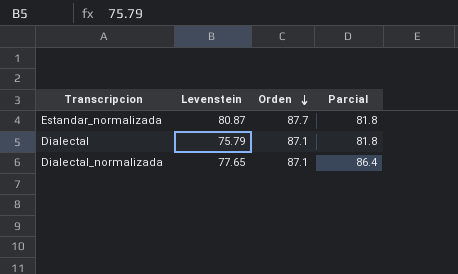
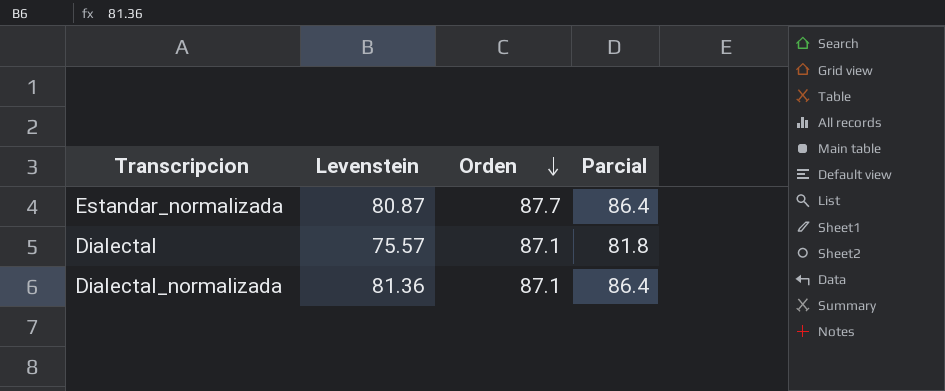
Estandar_normalizada | Parcial: 81.8 -> 86.4
Dialectal | Levenstein: 75.79 -> 75.57
Dialectal_normalizada | Levenstein: 77.65 -> 81.36

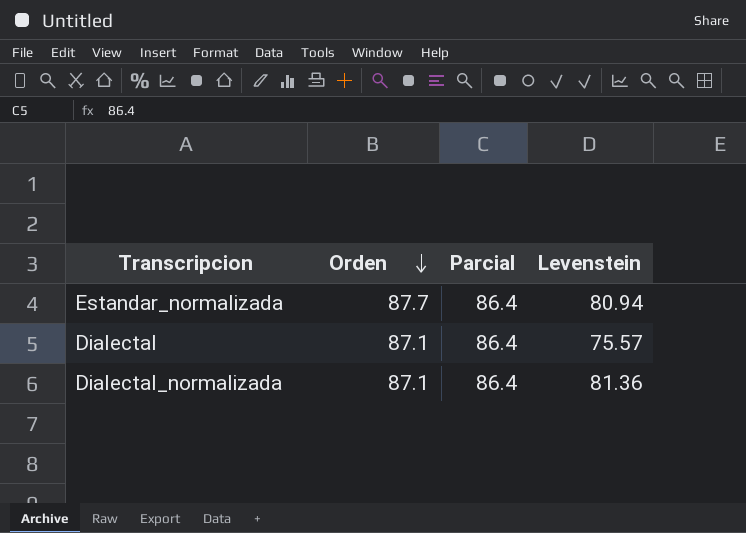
column Levenstein | position: 2 -> 4
Estandar_normalizada | Levenstein: 80.87 -> 80.94
Dialectal | Parcial: 81.8 -> 86.4

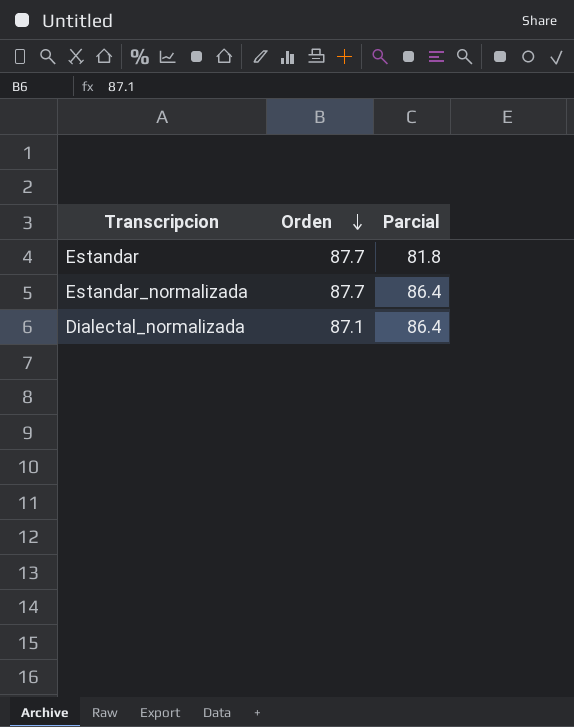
column Levenstein | position: 4 -> none
row Dialectal: 87.1 | 86.4 | 75.57 -> none
row Estandar: none -> 87.7 | 81.8

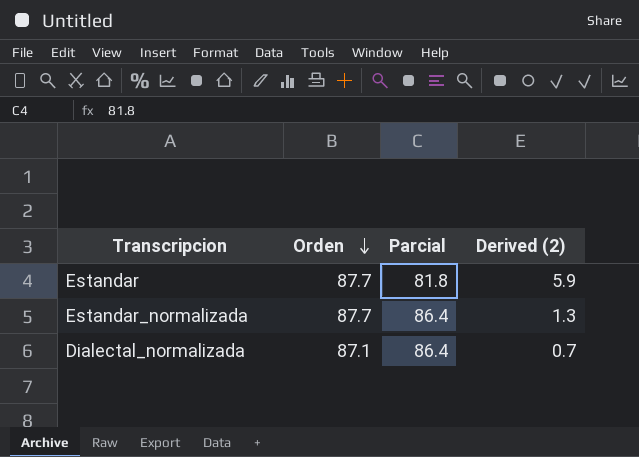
column Derived (2) | formula: none -> [Orden] - [Parcial]

